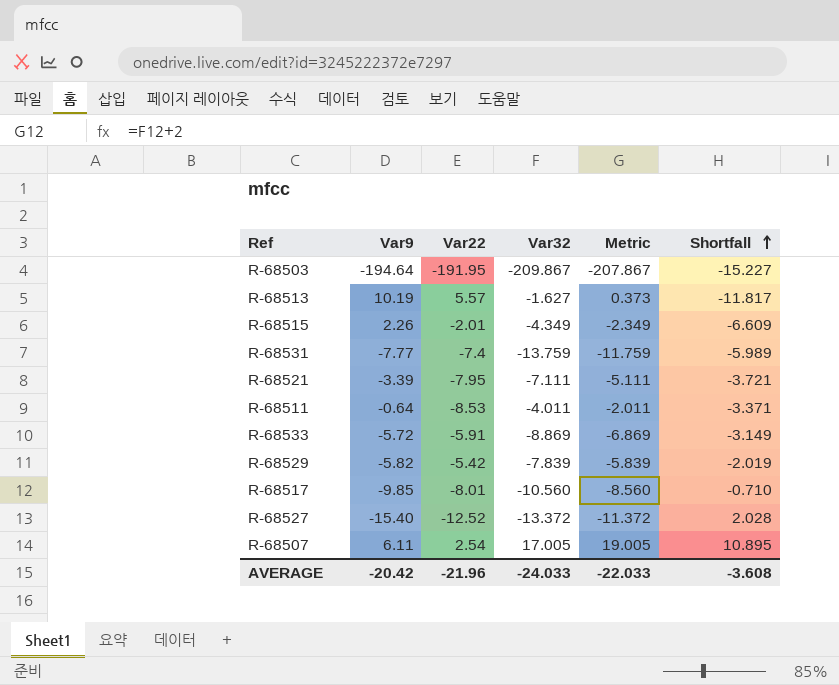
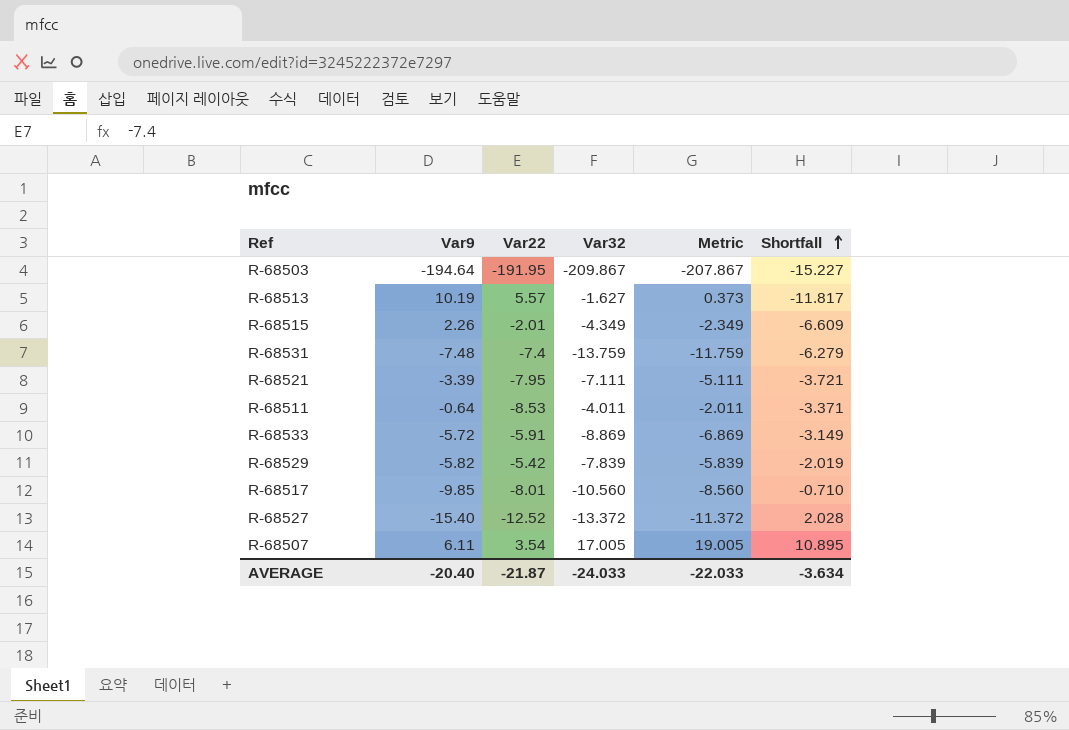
R-68531 | Var9: -7.77 -> -7.48
R-68531 | Shortfall: -5.989 -> -6.279
R-68507 | Var22: 2.54 -> 3.54
AVERAGE | Var9: -20.42 -> -20.40
AVERAGE | Var22: -21.96 -> -21.87
AVERAGE | Shortfall: -3.608 -> -3.634

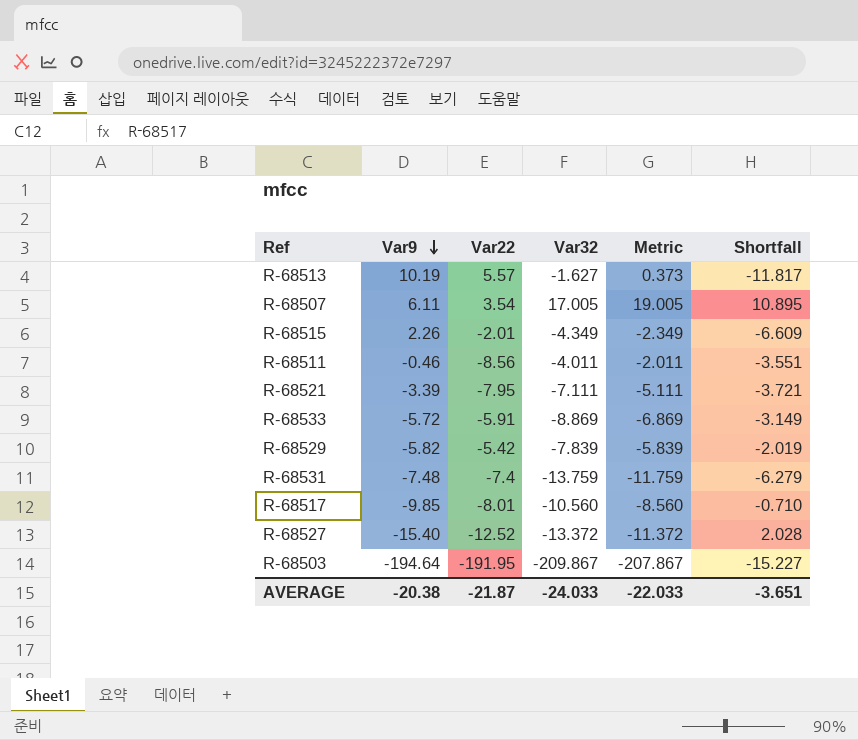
row order: Shortfall ascending -> Var9 descending
R-68511 | Var9: -0.64 -> -0.46
R-68511 | Var22: -8.53 -> -8.56
R-68511 | Shortfall: -3.371 -> -3.551
AVERAGE | Var9: -20.40 -> -20.38
AVERAGE | Shortfall: -3.634 -> -3.651

